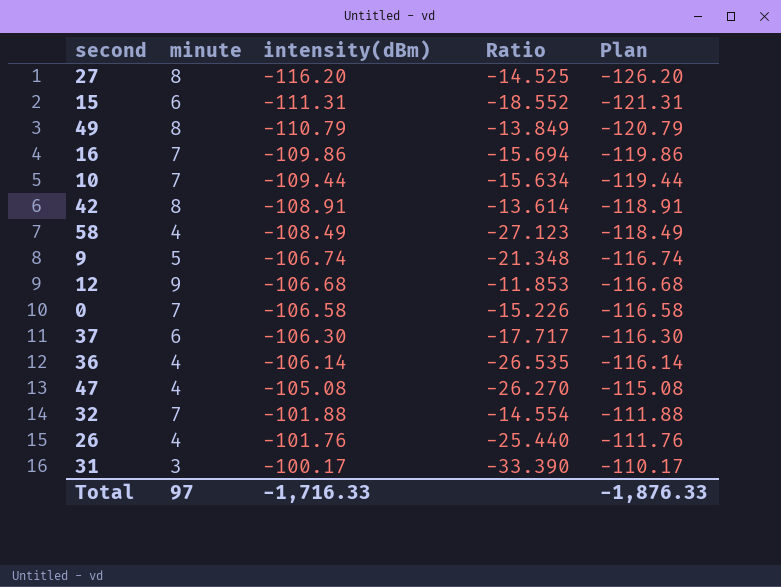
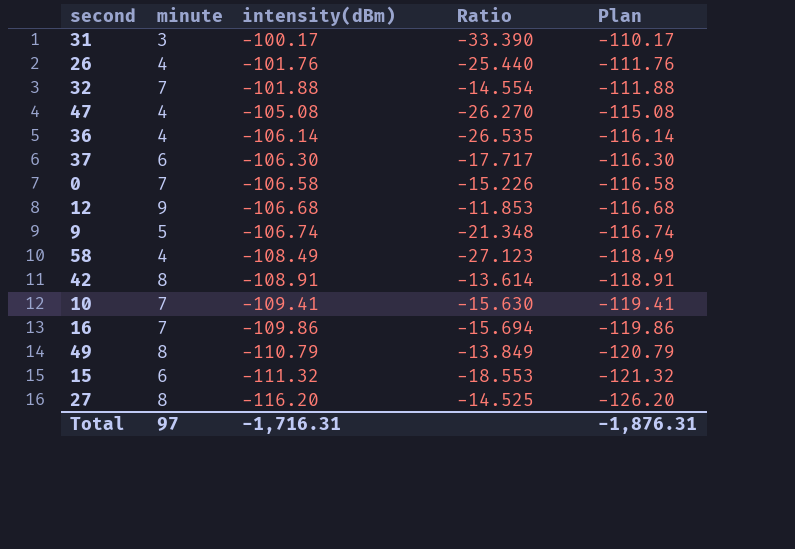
row order: intensity(dBm) ascending -> intensity(dBm) descending
10 | intensity(dBm): -109.44 -> -109.41
10 | Ratio: -15.634 -> -15.630
10 | Plan: -119.44 -> -119.41
15 | intensity(dBm): -111.31 -> -111.32
15 | Ratio: -18.552 -> -18.553
15 | Plan: -121.31 -> -121.32
Total | intensity(dBm): -1,716.33 -> -1,716.31
Total | Plan: -1,876.33 -> -1,876.31

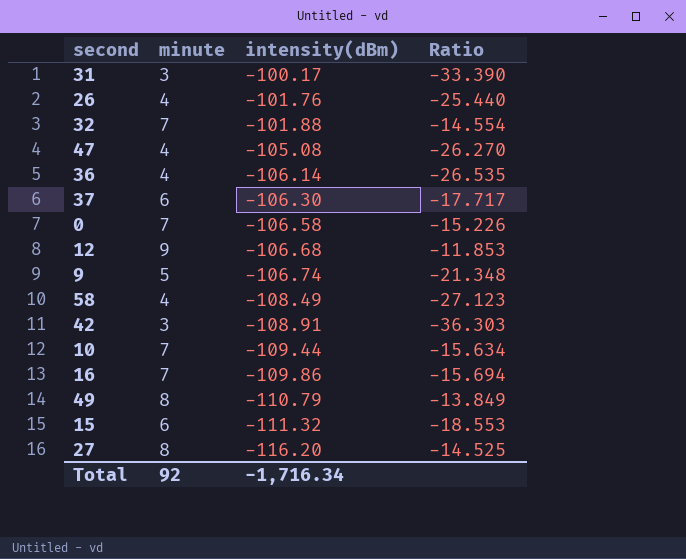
column Plan | formula: [intensity(dBm)] - 10 -> none
42 | minute: 8 -> 3
42 | Ratio: -13.614 -> -36.303
10 | intensity(dBm): -109.41 -> -109.44
10 | Ratio: -15.630 -> -15.634
Total | minute: 97 -> 92
Total | intensity(dBm): -1,716.31 -> -1,716.34

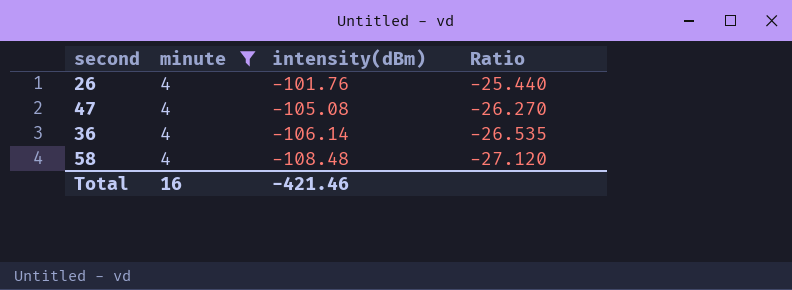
filter: none -> minute = 4
58 | intensity(dBm): -108.49 -> -108.48
58 | Ratio: -27.123 -> -27.120
Total | minute: 92 -> 16
Total | intensity(dBm): -1,716.34 -> -421.46

